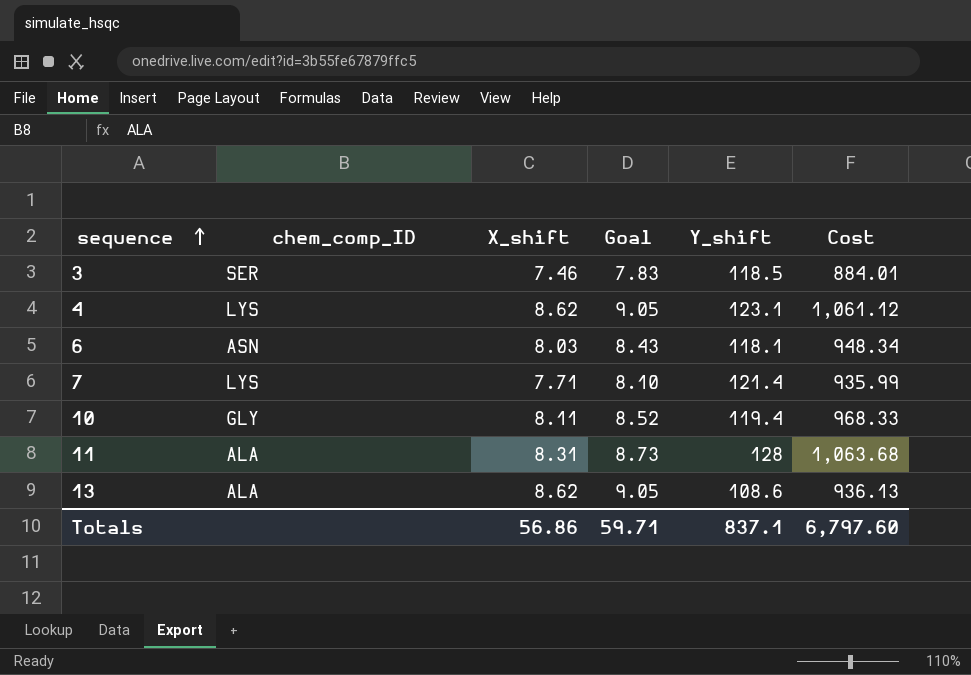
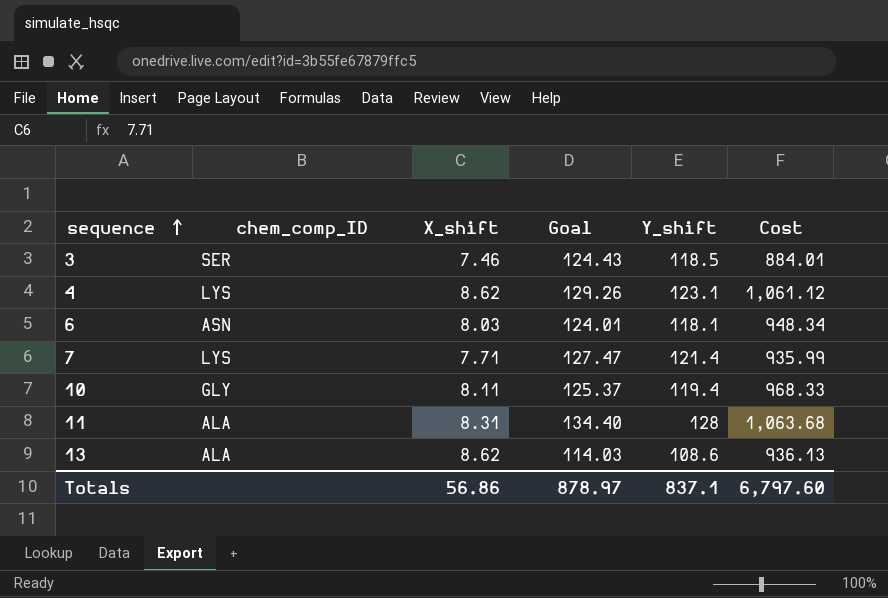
column Goal | formula: [X_shift] * 1.05 -> [Y_shift] * 1.05
Totals | Goal: 59.71 -> 878.97

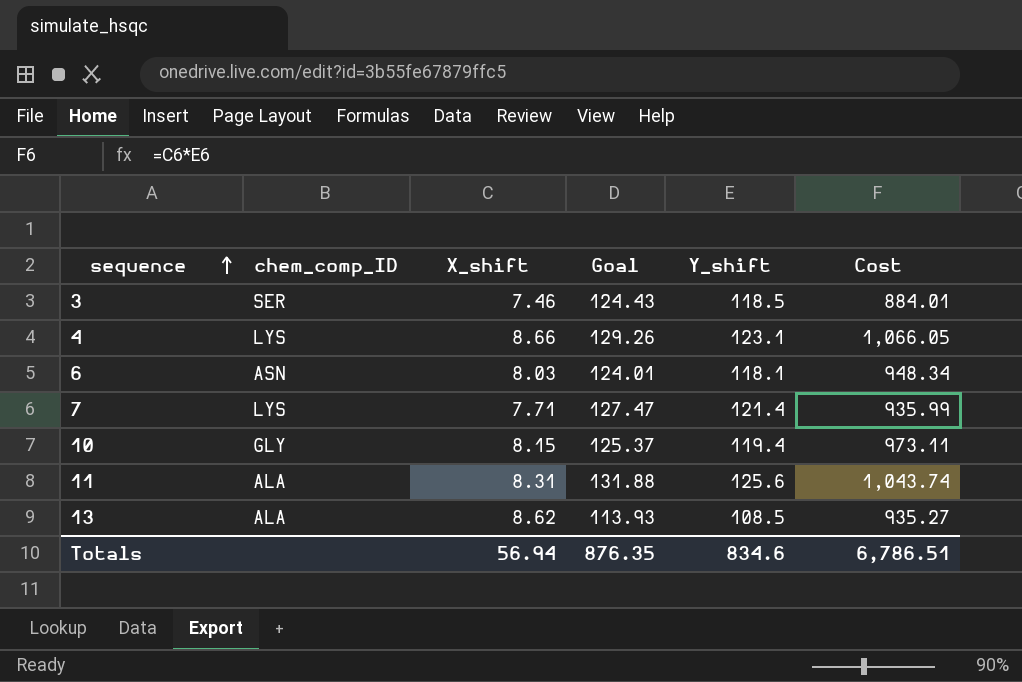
4 | X_shift: 8.62 -> 8.66
4 | Cost: 1,061.12 -> 1,066.05
10 | X_shift: 8.11 -> 8.15
10 | Cost: 968.33 -> 973.11
11 | Goal: 134.40 -> 131.88
11 | Y_shift: 128 -> 125.6
11 | Cost: 1,063.68 -> 1,043.74
13 | Goal: 114.03 -> 113.93
13 | Y_shift: 108.6 -> 108.5
13 | Cost: 936.13 -> 935.27
Totals | X_shift: 56.86 -> 56.94
Totals | Goal: 878.97 -> 876.35
Totals | Y_shift: 837.1 -> 834.6
Totals | Cost: 6,797.60 -> 6,786.51

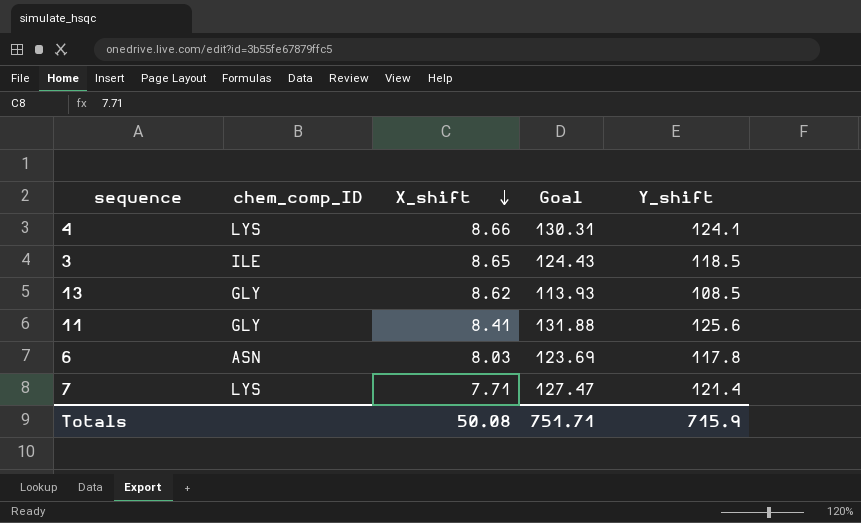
row order: sequence ascending -> X_shift descending
column Cost | formula: [X_shift] * [Y_shift] -> none
row 10: GLY | 8.15 | 125.37 | 119.4 | 973.11 -> none
4 | Goal: 129.26 -> 130.31
4 | Y_shift: 123.1 -> 124.1
3 | chem_comp_ID: SER -> ILE
3 | X_shift: 7.46 -> 8.65
13 | chem_comp_ID: ALA -> GLY
11 | chem_comp_ID: ALA -> GLY
11 | X_shift: 8.31 -> 8.41
6 | Goal: 124.01 -> 123.69
6 | Y_shift: 118.1 -> 117.8
Totals | X_shift: 56.94 -> 50.08
Totals | Goal: 876.35 -> 751.71
Totals | Y_shift: 834.6 -> 715.9

